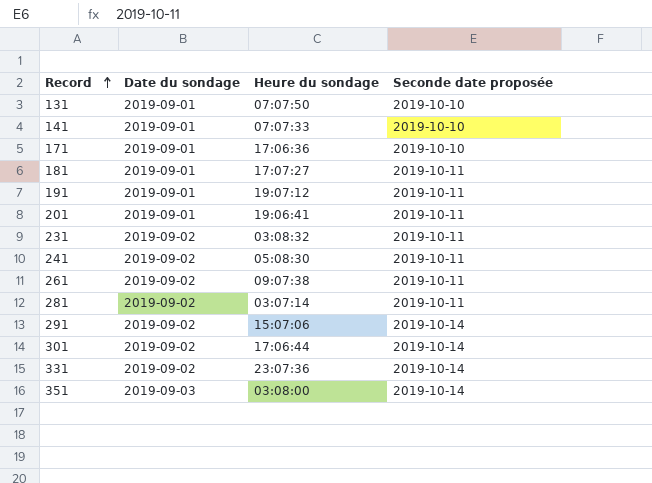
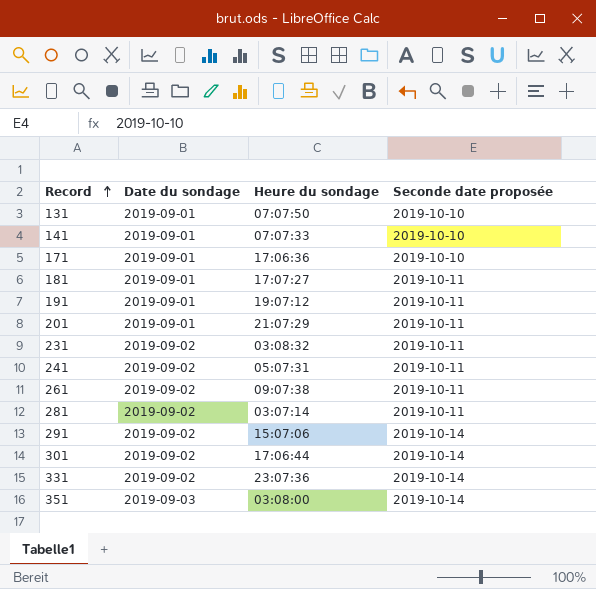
201 | Heure du sondage: 19:06:41 -> 21:07:29
241 | Heure du sondage: 05:08:30 -> 05:07:31

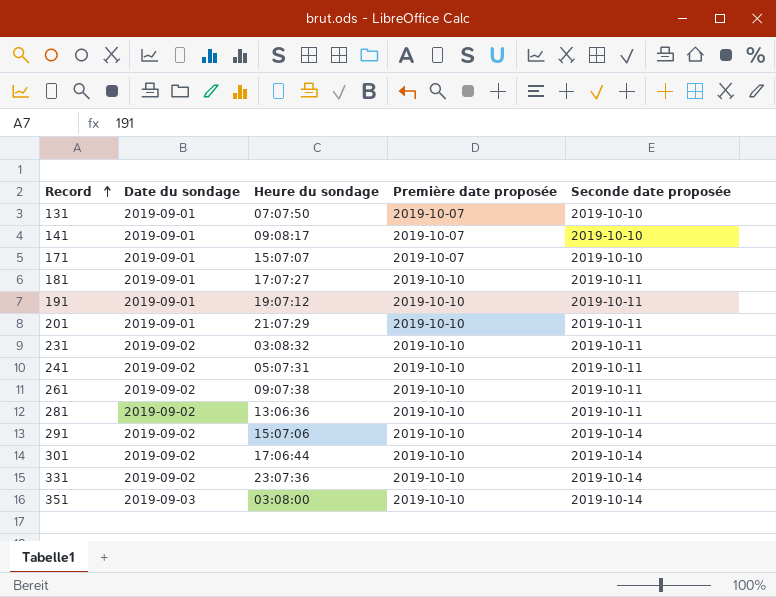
column Première date proposée | position: none -> 4
141 | Heure du sondage: 07:07:33 -> 09:08:17
171 | Heure du sondage: 17:06:36 -> 15:07:07
281 | Heure du sondage: 03:07:14 -> 13:06:36

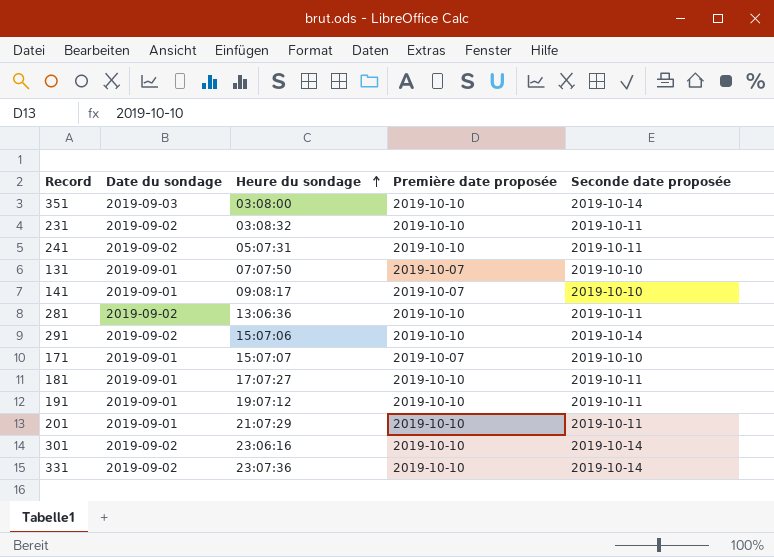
row order: Record ascending -> Heure du sondage ascending
row 261: 2019-09-02 | 09:07:38 | 2019-10-10 | 2019-10-11 -> none
301 | Heure du sondage: 17:06:44 -> 23:06:16

